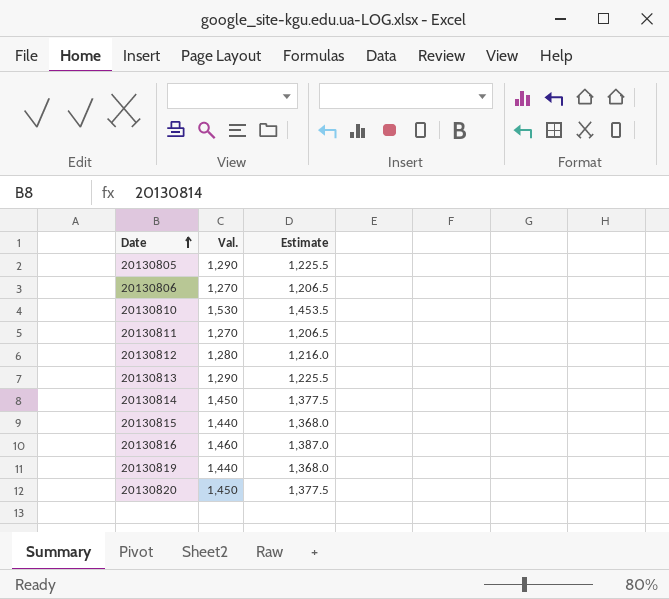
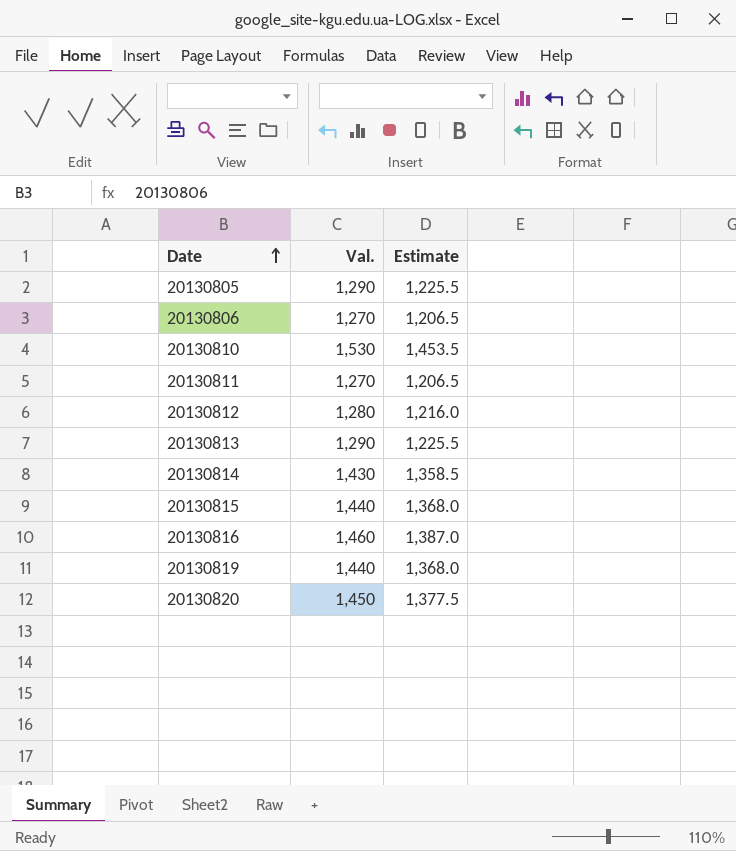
20130814 | Val.: 1,450 -> 1,430
20130814 | Estimate: 1,377.5 -> 1,358.5

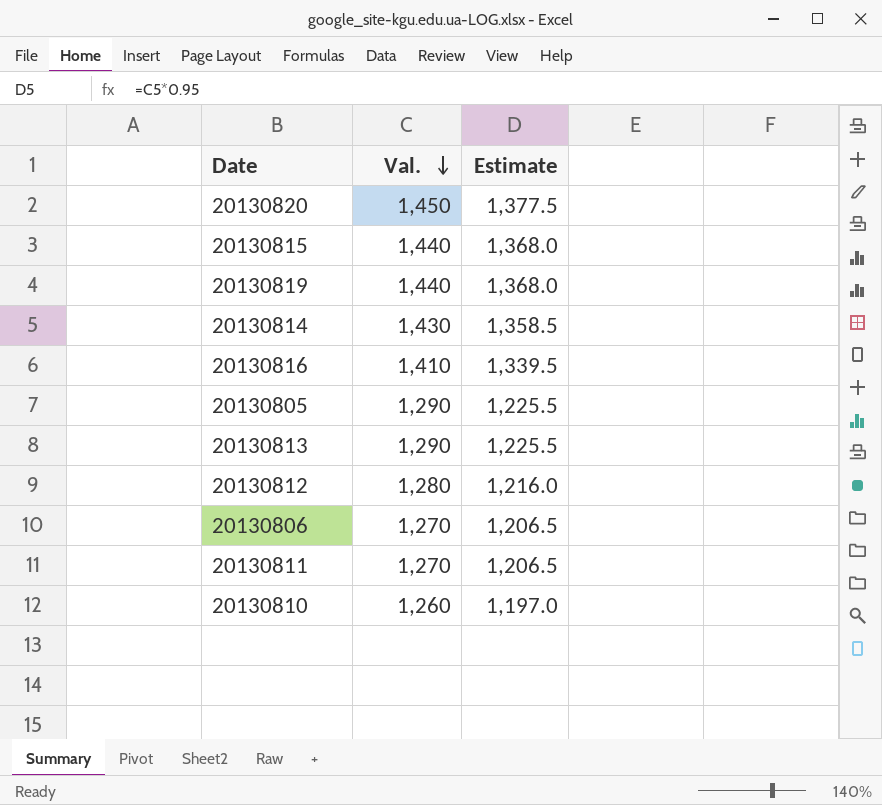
row order: Date ascending -> Val. descending
20130816 | Val.: 1,460 -> 1,410
20130816 | Estimate: 1,387.0 -> 1,339.5
20130810 | Val.: 1,530 -> 1,260
20130810 | Estimate: 1,453.5 -> 1,197.0

